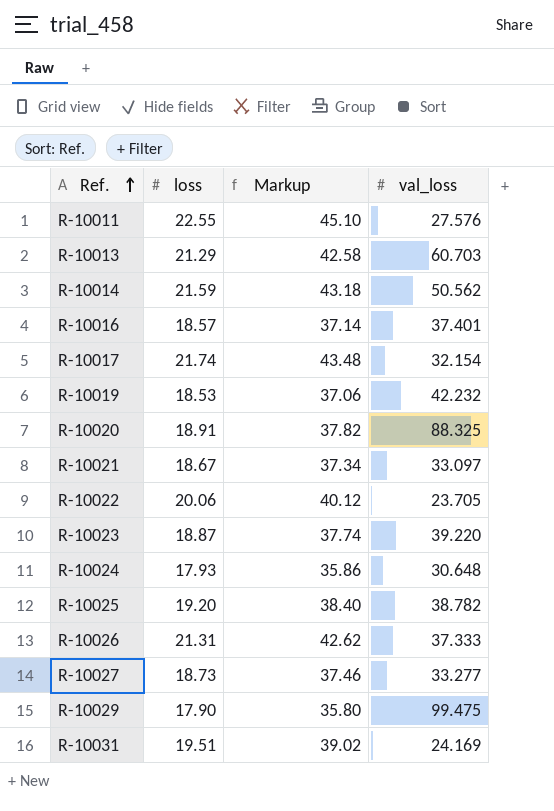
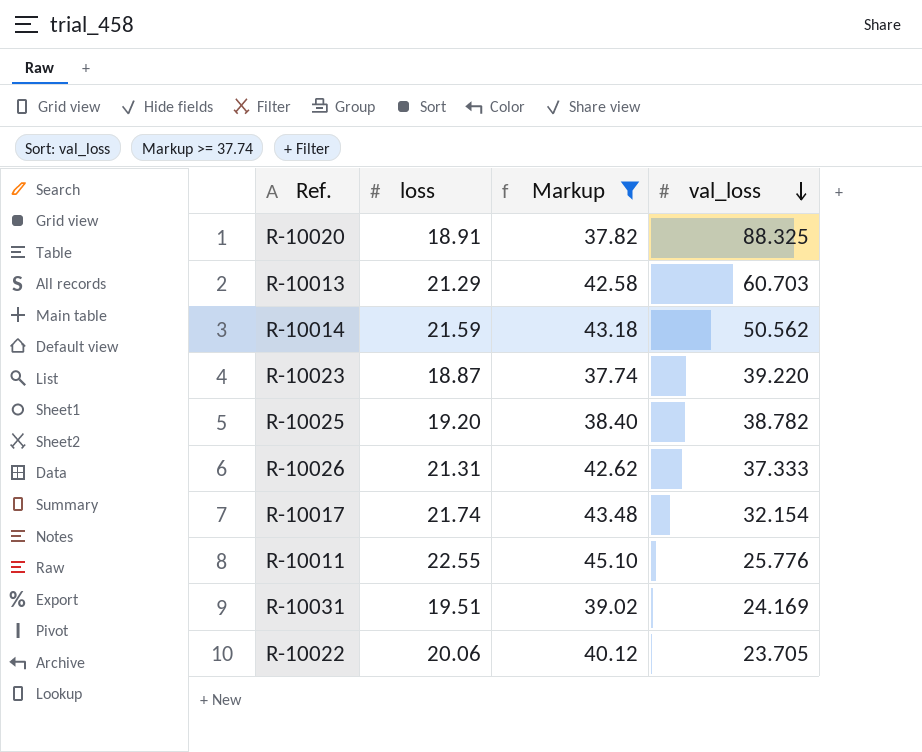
filter: none -> Markup >= 37.74
row order: Ref. ascending -> val_loss descending
R-10011 | val_loss: 27.576 -> 25.776

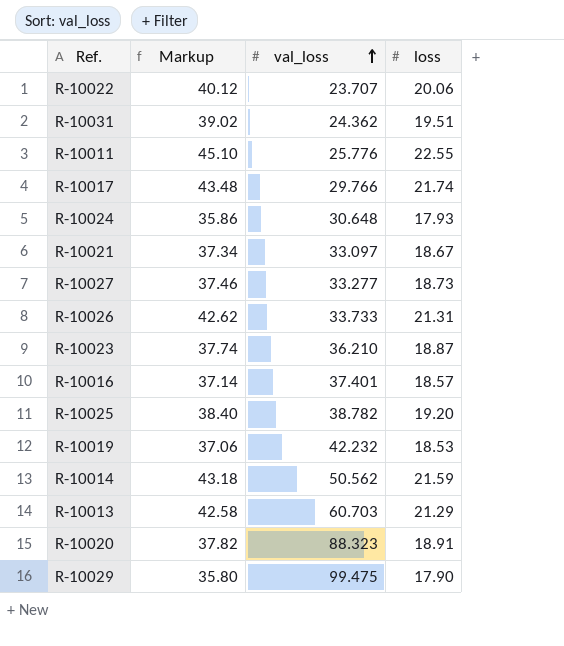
filter: Markup >= 37.74 -> none
row order: val_loss descending -> val_loss ascending
column loss | position: 2 -> 4
R-10022 | val_loss: 23.705 -> 23.707
R-10031 | val_loss: 24.169 -> 24.362
R-10017 | val_loss: 32.154 -> 29.766
R-10026 | val_loss: 37.333 -> 33.733
R-10023 | val_loss: 39.220 -> 36.210
R-10020 | val_loss: 88.325 -> 88.323

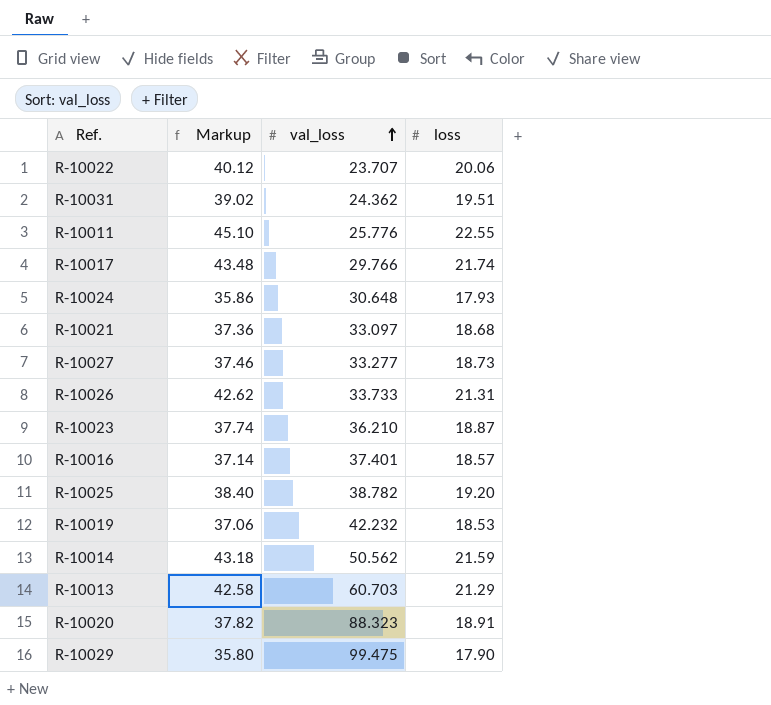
R-10021 | Markup: 37.34 -> 37.36
R-10021 | loss: 18.67 -> 18.68

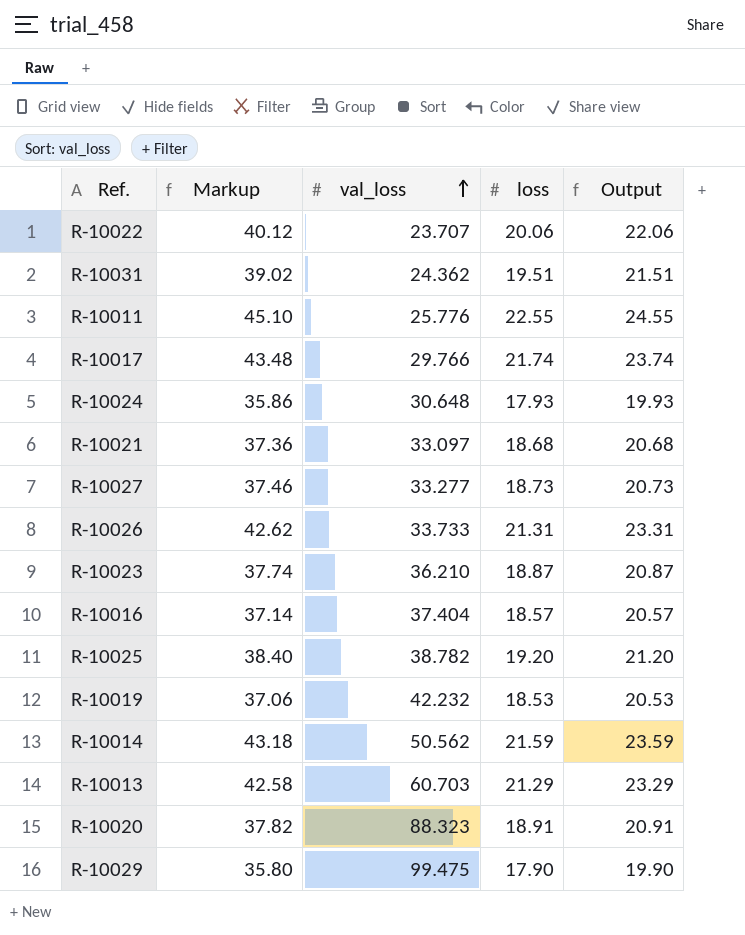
column Output | formula: none -> [loss] + 2
R-10016 | val_loss: 37.401 -> 37.404

